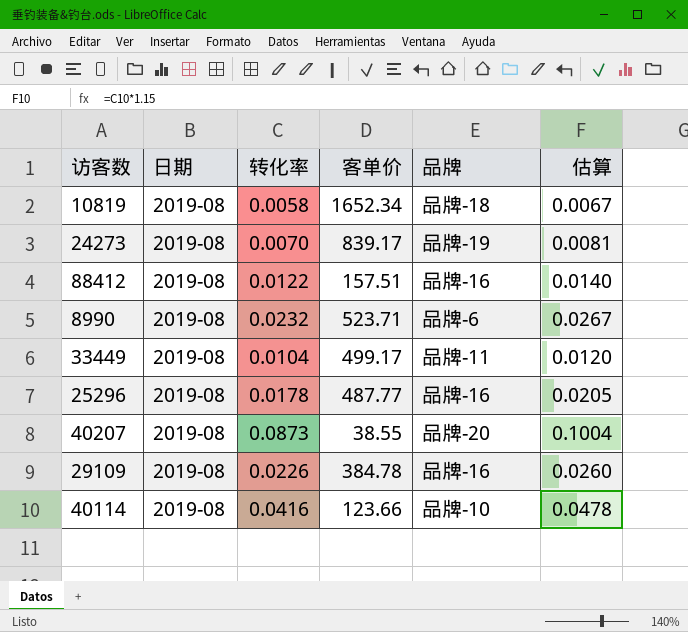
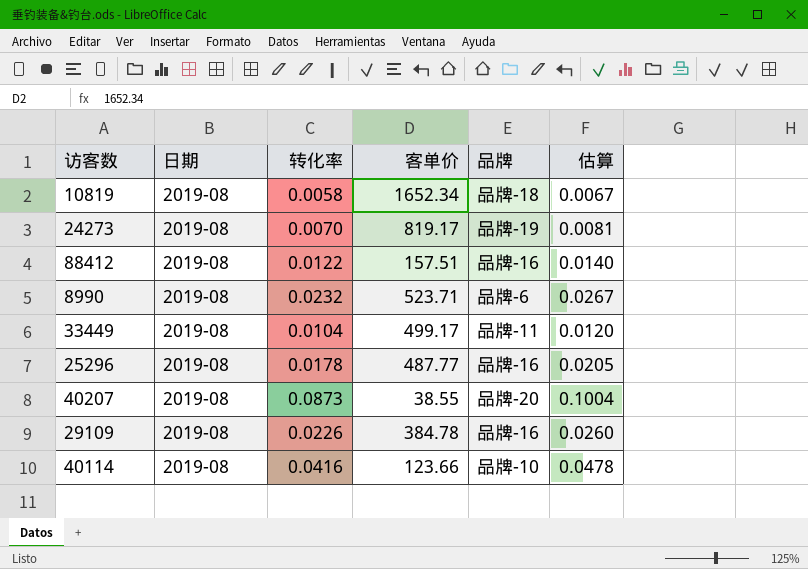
24273 | 客单价: 839.17 -> 819.17

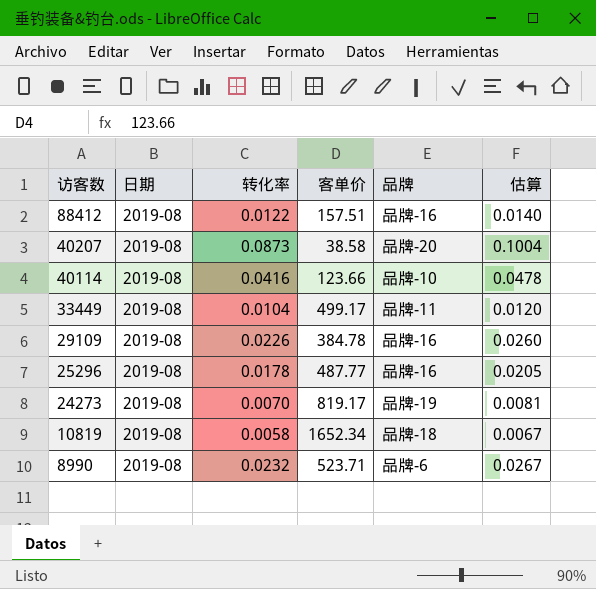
row order: none -> 访客数 descending
40207 | 客单价: 38.55 -> 38.58

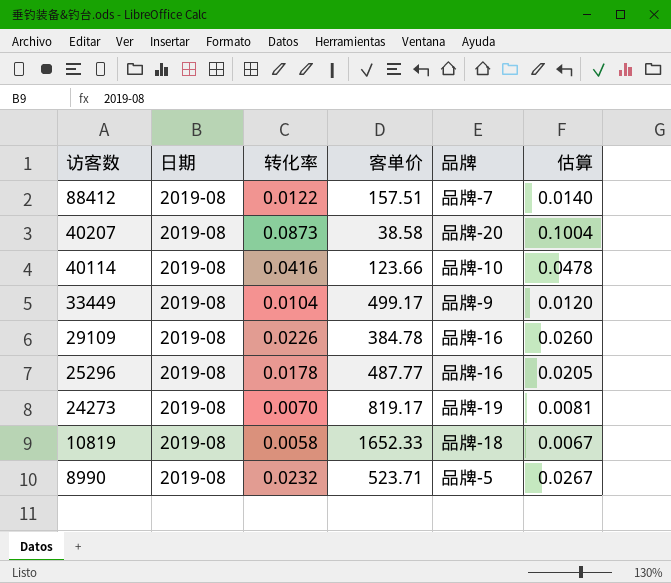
88412 | 品牌: 品牌-16 -> 品牌-7
33449 | 品牌: 品牌-11 -> 品牌-9
10819 | 客单价: 1652.34 -> 1652.33
8990 | 品牌: 品牌-6 -> 品牌-5

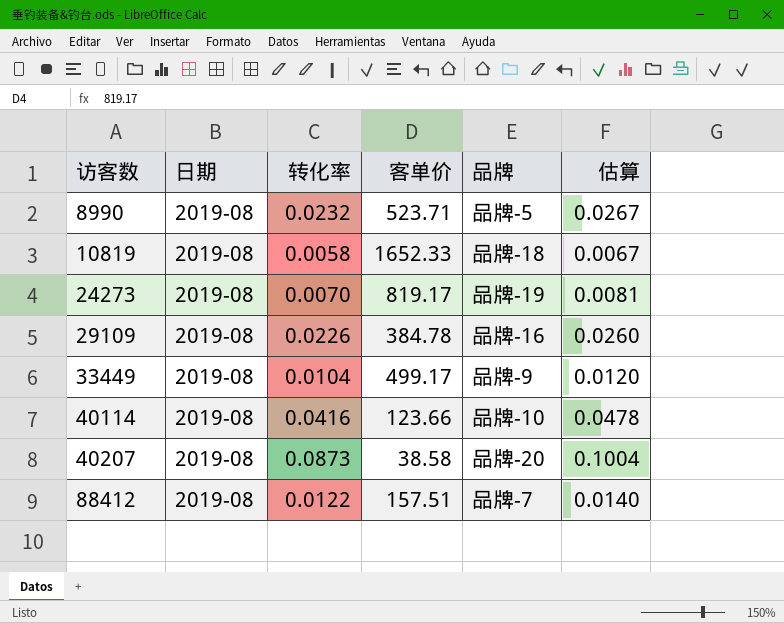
row order: 访客数 descending -> 访客数 ascending
row 25296: 2019-08 | 0.0178 | 487.77 | 品牌-16 | 0.0205 -> none

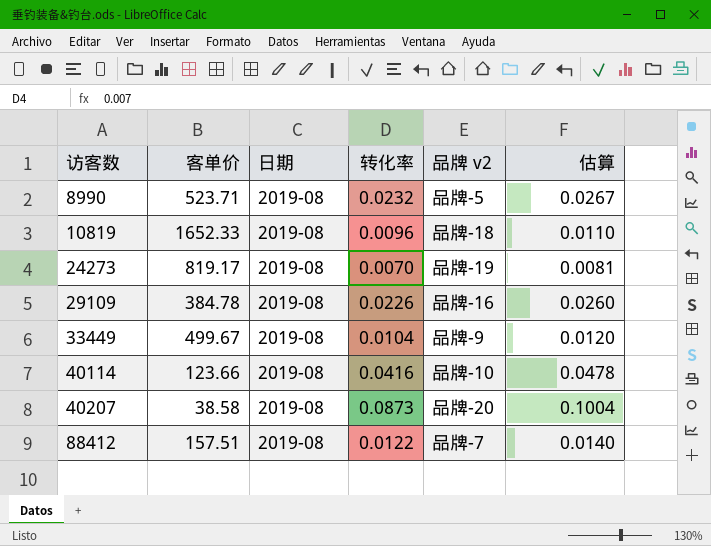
column 客单价 | position: 4 -> 2
column name: 品牌 -> 品牌 v2
10819 | 转化率: 0.0058 -> 0.0096
10819 | 估算: 0.0067 -> 0.0110
33449 | 客单价: 499.17 -> 499.67

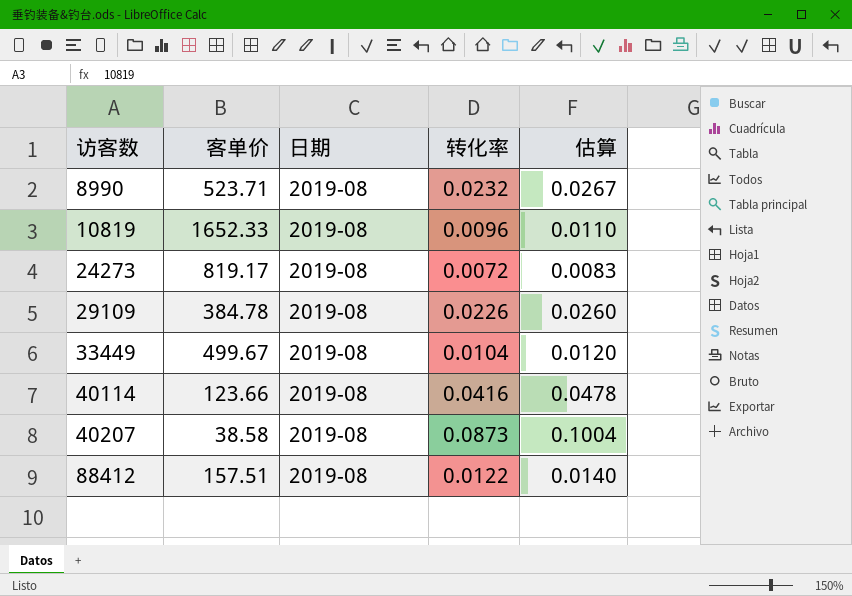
column 品牌 v2 | position: 5 -> none
24273 | 转化率: 0.0070 -> 0.0072
24273 | 估算: 0.0081 -> 0.0083

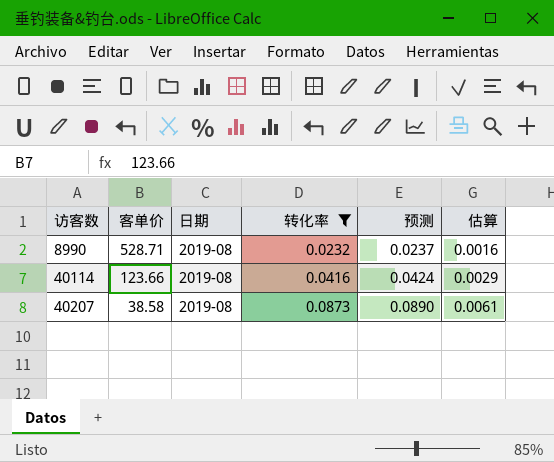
filter: none -> 转化率 >= 0.0232
column 预测 | formula: none -> [转化率] * 1.02
column 估算 | formula: [转化率] * 1.15 -> [转化率] * 0.07
8990 | 客单价: 523.71 -> 528.71

